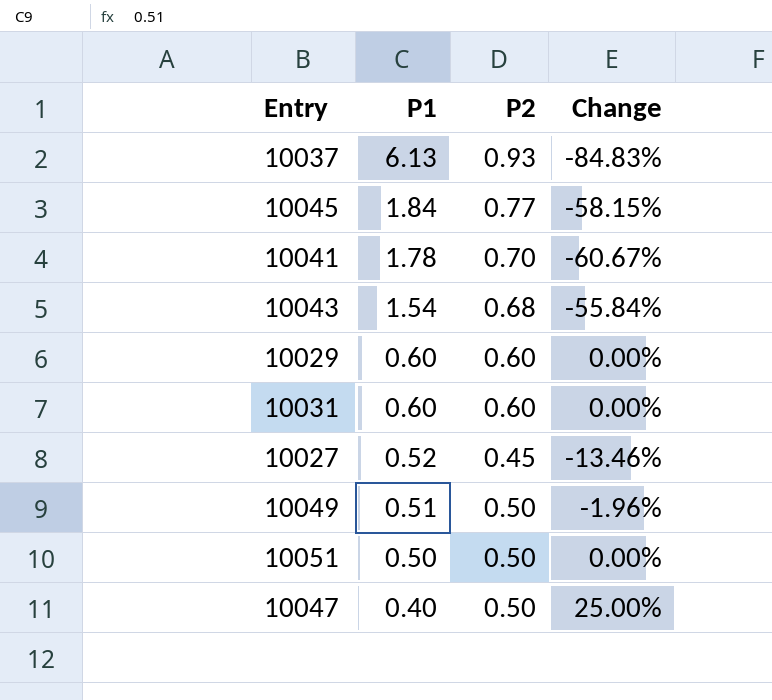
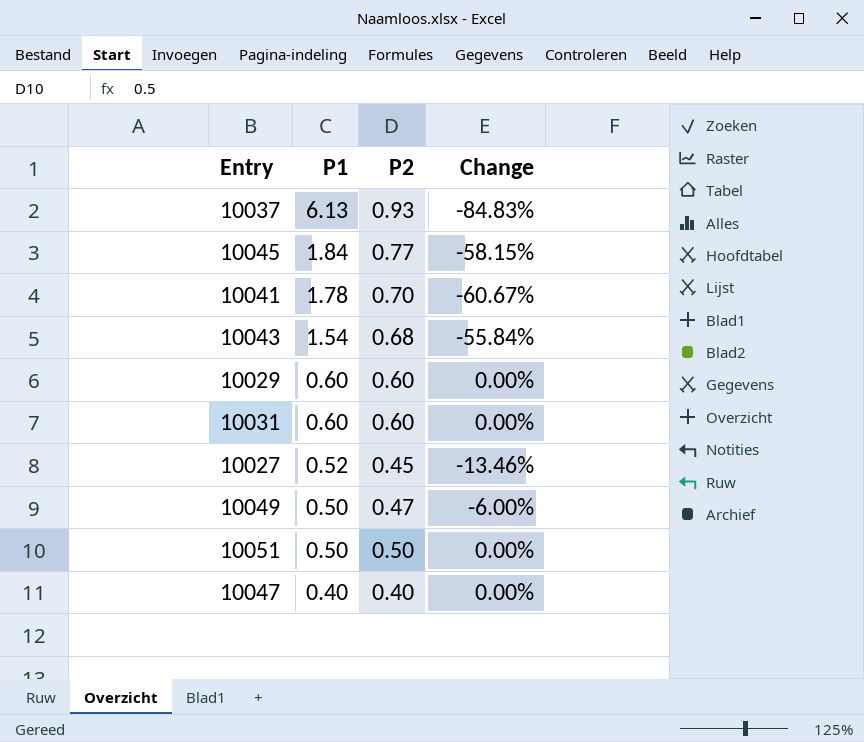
10049 | P1: 0.51 -> 0.50
10049 | P2: 0.50 -> 0.47
10049 | Change: -1.96% -> -6.00%
10047 | P2: 0.50 -> 0.40
10047 | Change: 25.00% -> 0.00%

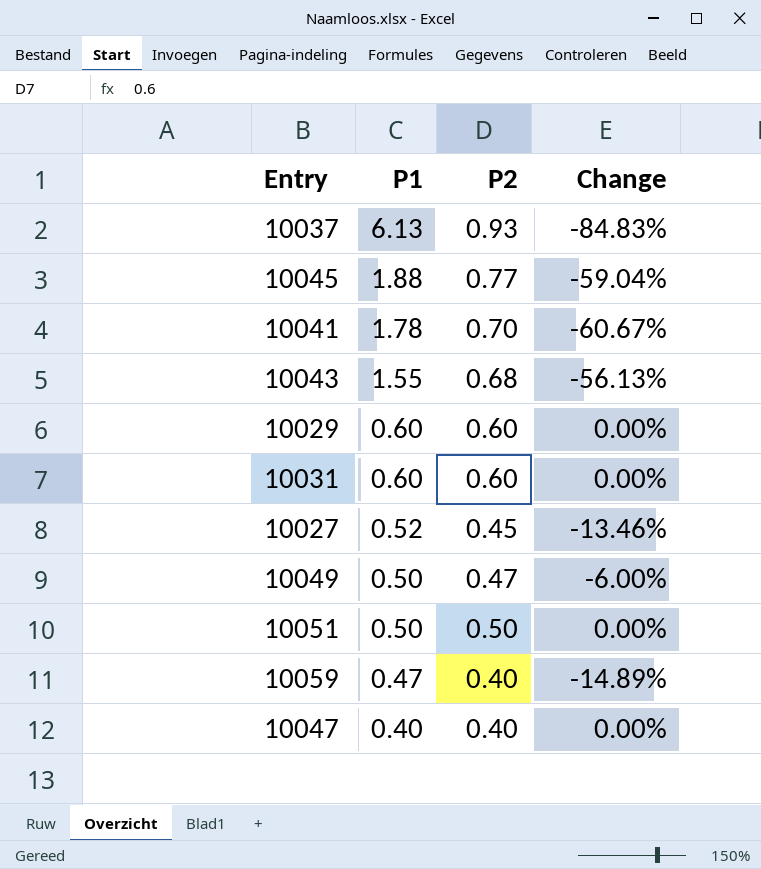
10045 | P1: 1.84 -> 1.88
10045 | Change: -58.15% -> -59.04%
10043 | P1: 1.54 -> 1.55
10043 | Change: -55.84% -> -56.13%
row 10059: none -> 0.47 | 0.40 | -14.89%

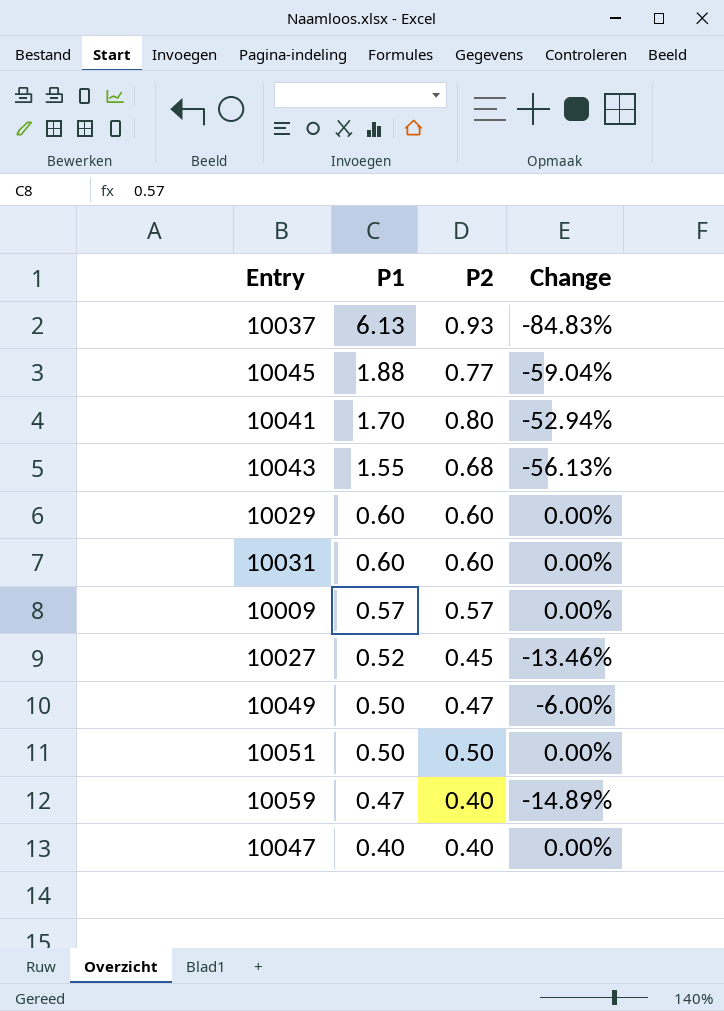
10041 | P1: 1.78 -> 1.70
10041 | P2: 0.70 -> 0.80
10041 | Change: -60.67% -> -52.94%
row 10009: none -> 0.57 | 0.57 | 0.00%

